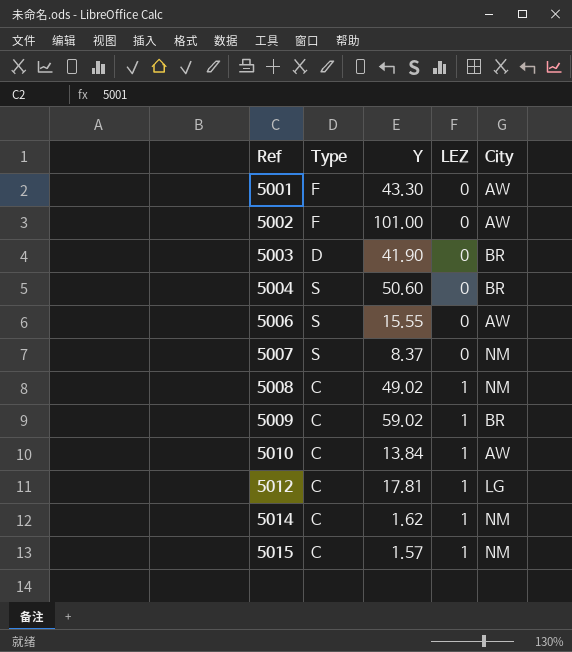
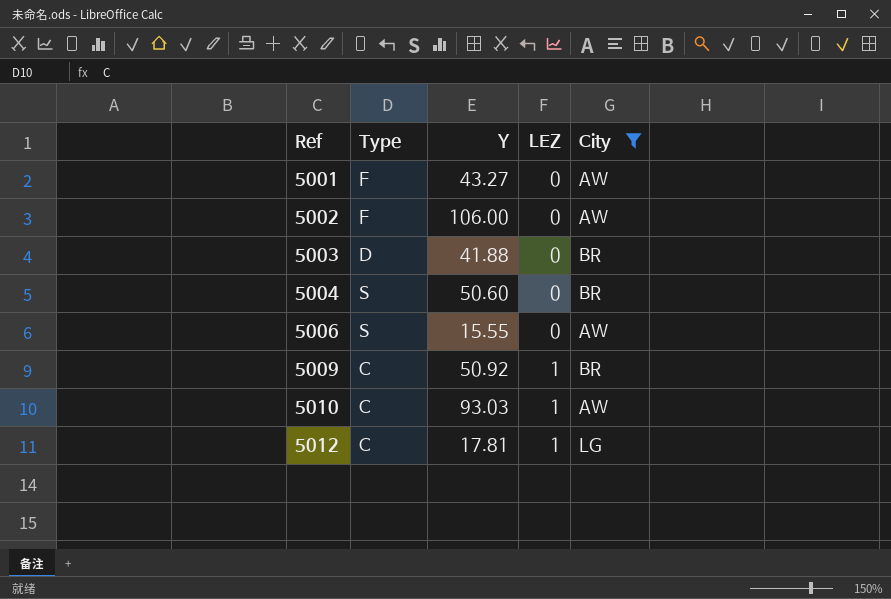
filter: none -> City != NM
5001 | Y: 43.30 -> 43.27
5002 | Y: 101.00 -> 106.00
5003 | Y: 41.90 -> 41.88
5009 | Y: 59.02 -> 50.92
5010 | Y: 13.84 -> 93.03

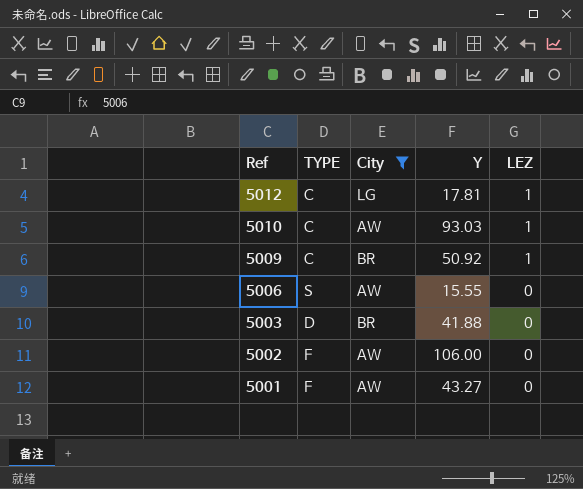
row order: Ref ascending -> Ref descending
column name: Type -> TYPE
column City | position: 5 -> 3
row 5004: S | 50.60 | 0 | BR -> none

